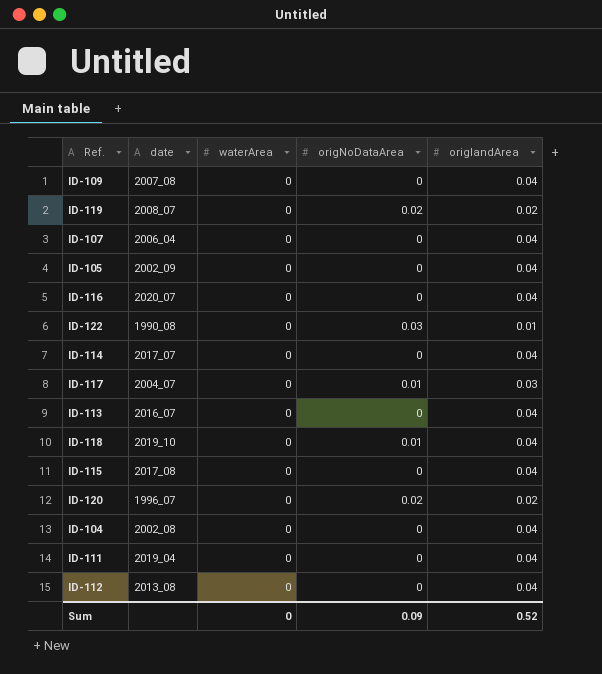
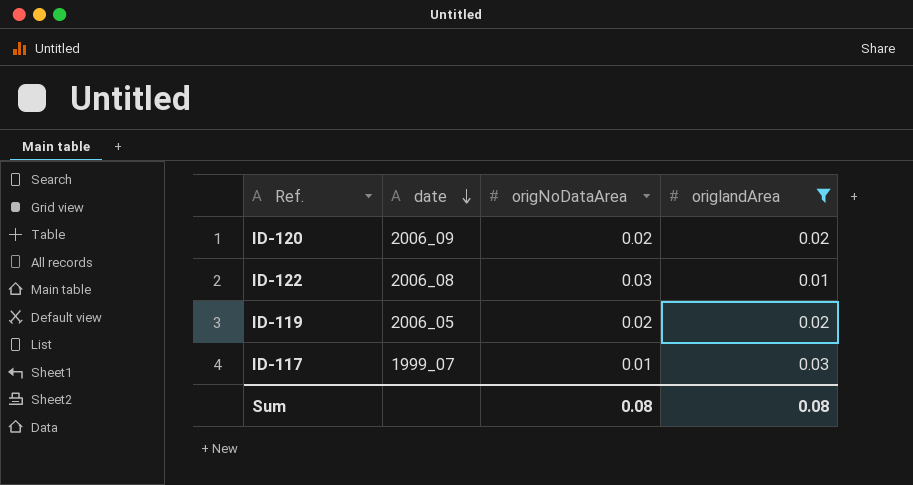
filter: none -> origlandArea != 0.04
row order: none -> date descending
column waterArea | position: 3 -> none
ID-120 | date: 1996_07 -> 2006_09
ID-122 | date: 1990_08 -> 2006_08
ID-119 | date: 2008_07 -> 2006_05
ID-117 | date: 2004_07 -> 1999_07
Sum | origNoDataArea: 0.09 -> 0.08
Sum | origlandArea: 0.52 -> 0.08

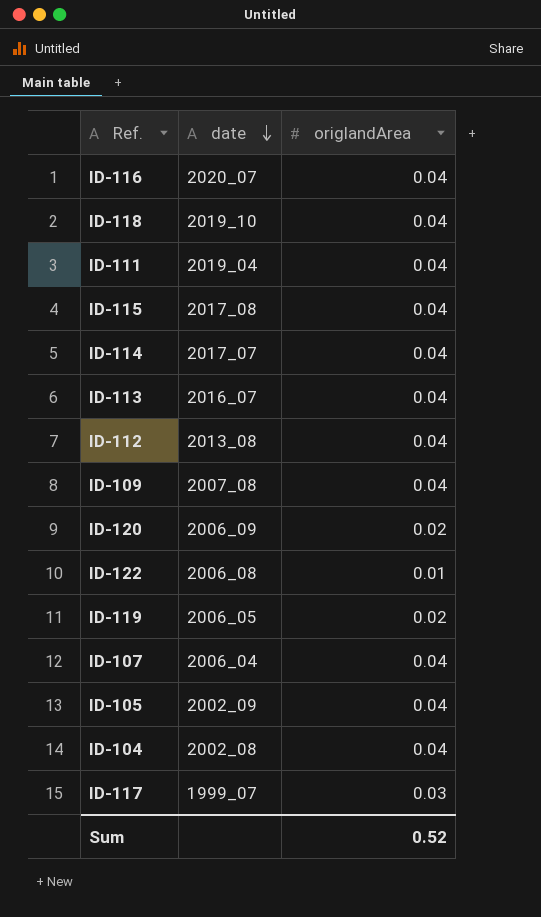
filter: origlandArea != 0.04 -> none
column origNoDataArea | position: 3 -> none
Sum | origlandArea: 0.08 -> 0.52

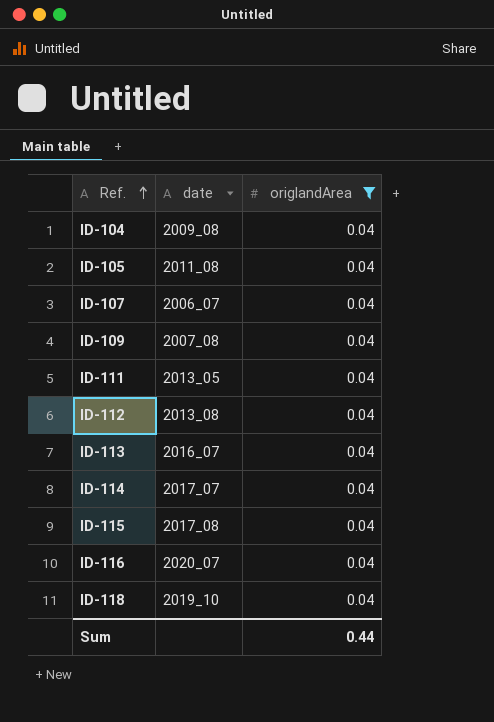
filter: none -> origlandArea = 0.04
row order: date descending -> Ref. ascending
ID-104 | date: 2002_08 -> 2009_08
ID-105 | date: 2002_09 -> 2011_08
ID-107 | date: 2006_04 -> 2006_07
ID-111 | date: 2019_04 -> 2013_05
Sum | origlandArea: 0.52 -> 0.44

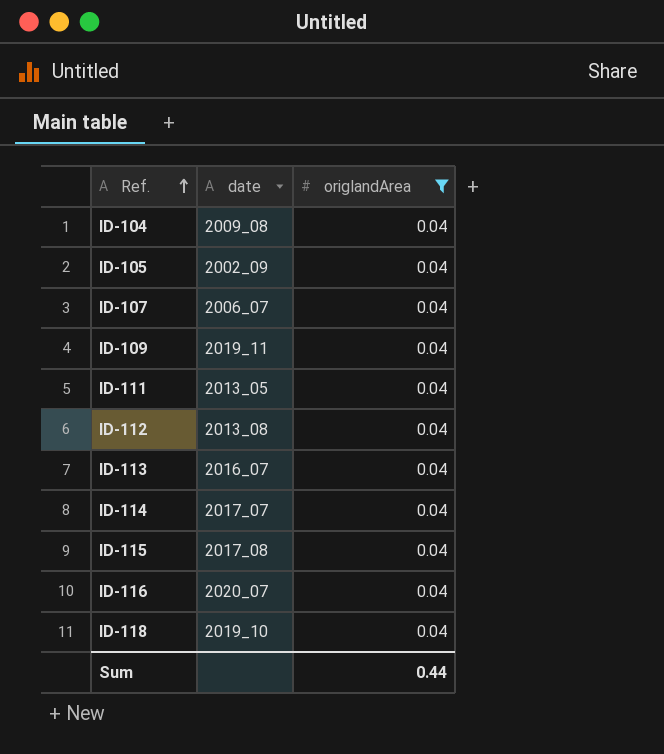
ID-105 | date: 2011_08 -> 2002_09
ID-109 | date: 2007_08 -> 2019_11

